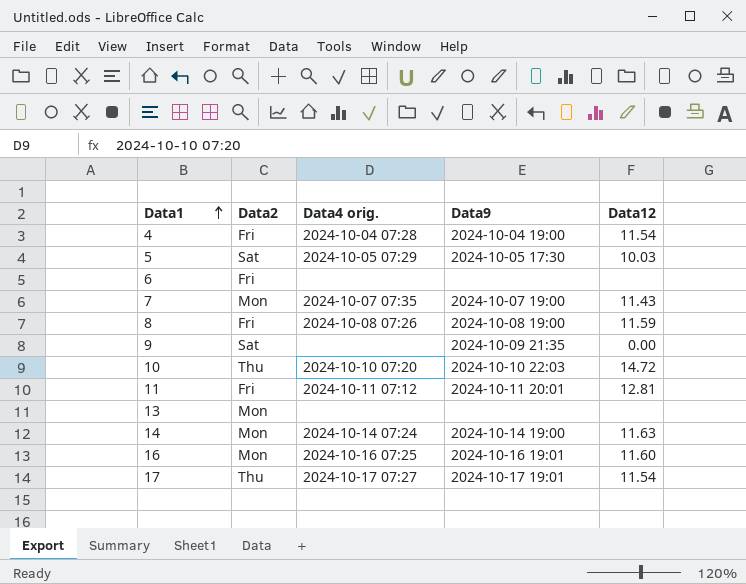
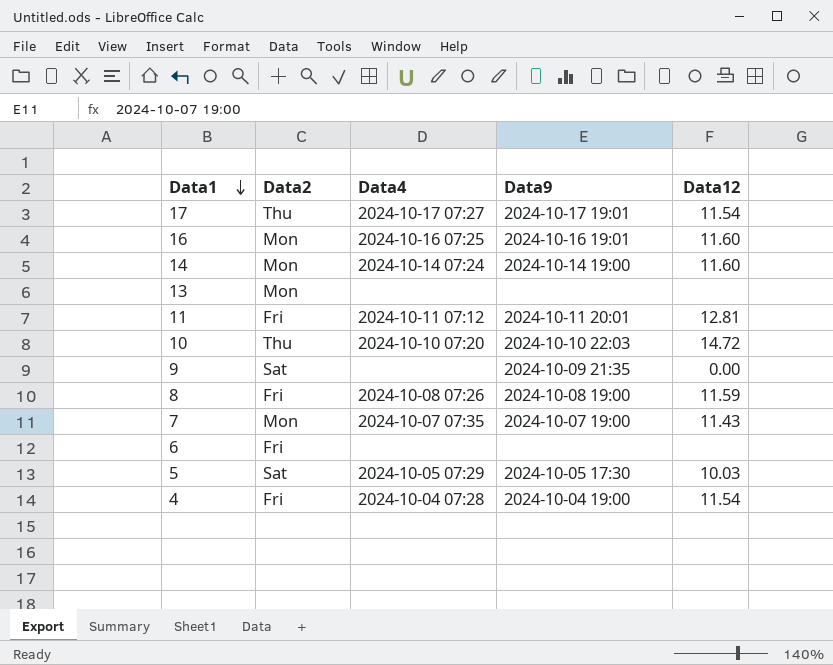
row order: Data1 ascending -> Data1 descending
column name: Data4 orig. -> Data4
14 | Data12: 11.63 -> 11.60

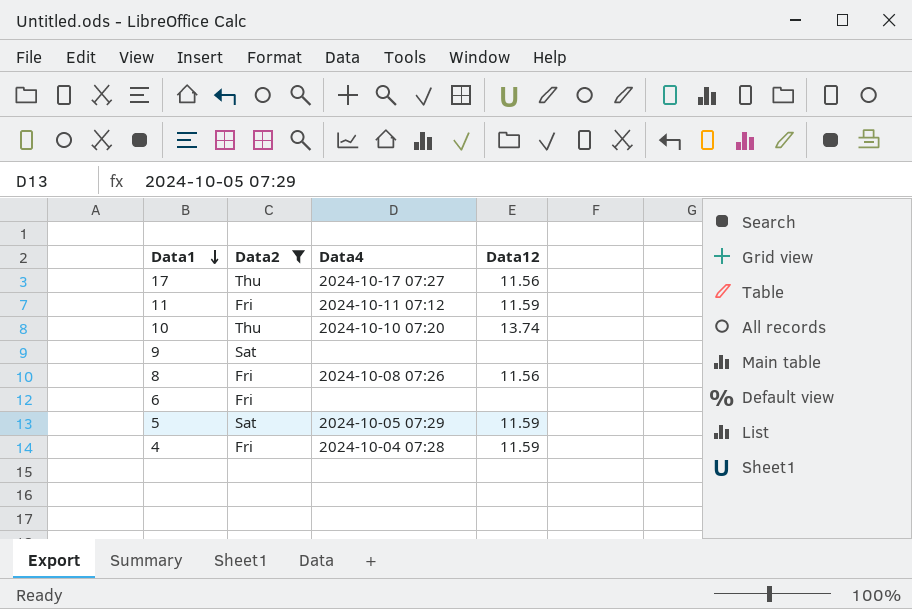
filter: none -> Data2 != Mon
column Data9 | position: 4 -> none
17 | Data12: 11.54 -> 11.56
11 | Data12: 12.81 -> 11.59
10 | Data12: 14.72 -> 13.74
9 | Data12: 0.00 -> none
8 | Data12: 11.59 -> 11.56
5 | Data12: 10.03 -> 11.59
4 | Data12: 11.54 -> 11.59

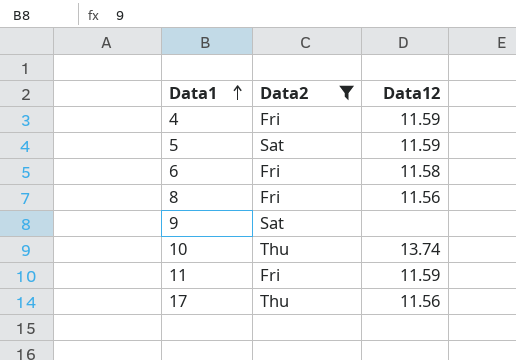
row order: Data1 descending -> Data1 ascending
column Data4 | position: 3 -> none
6 | Data12: none -> 11.58

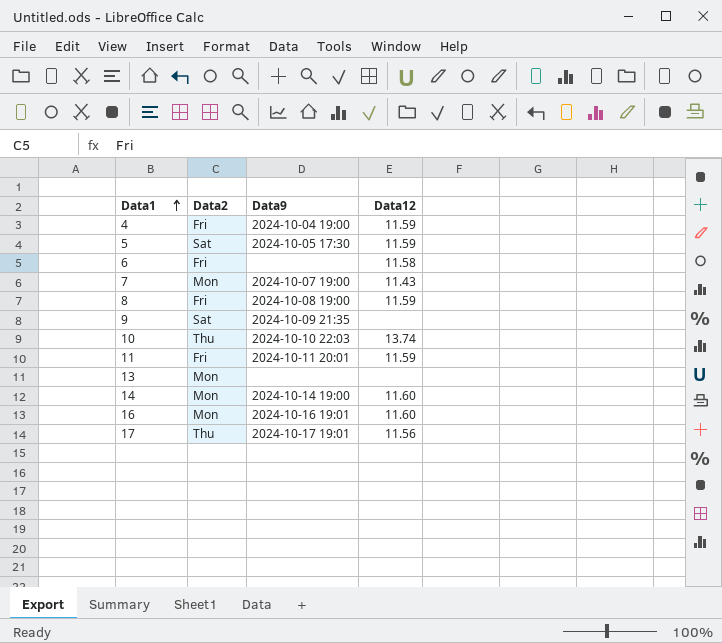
filter: Data2 != Mon -> none
column Data9 | position: none -> 3
8 | Data12: 11.56 -> 11.59

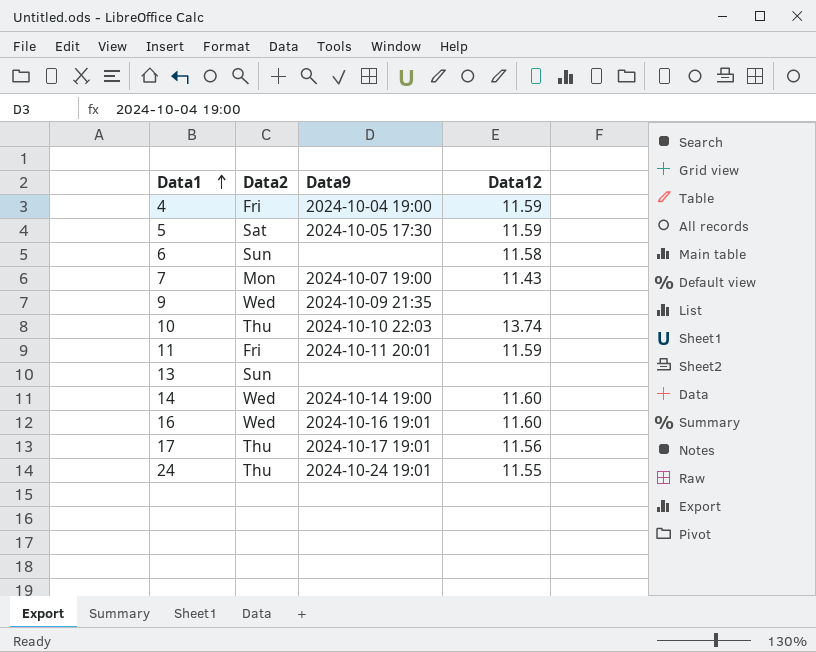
row 8: Fri | 2024-10-08 19:00 | 11.59 -> none
6 | Data2: Fri -> Sun
9 | Data2: Sat -> Wed
13 | Data2: Mon -> Sun
14 | Data2: Mon -> Wed
16 | Data2: Mon -> Wed
row 24: none -> Thu | 2024-10-24 19:01 | 11.55

